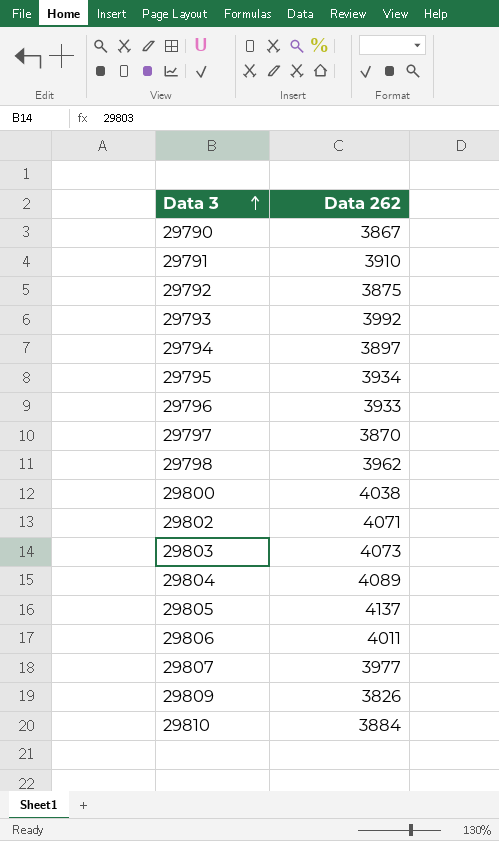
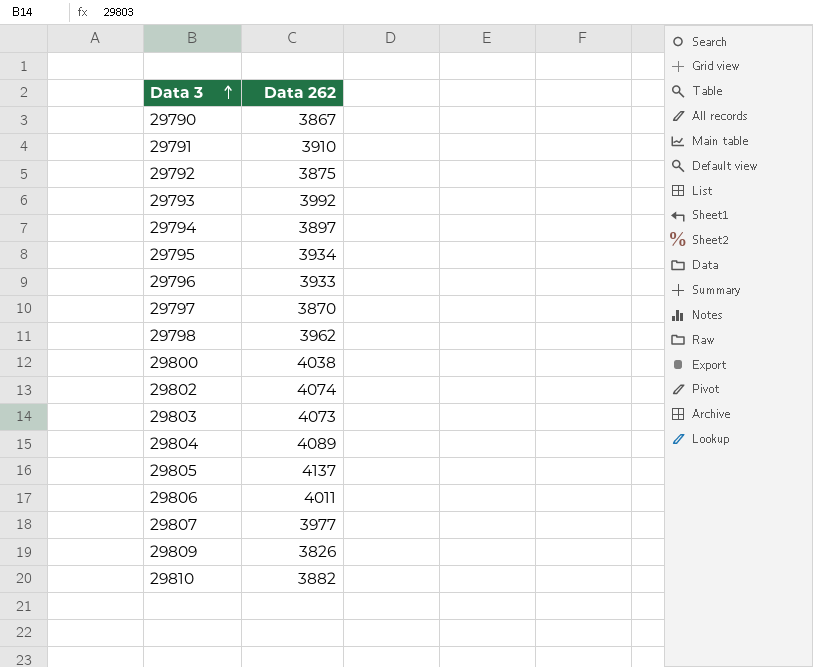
29802 | Data 262: 4071 -> 4074
29810 | Data 262: 3884 -> 3882

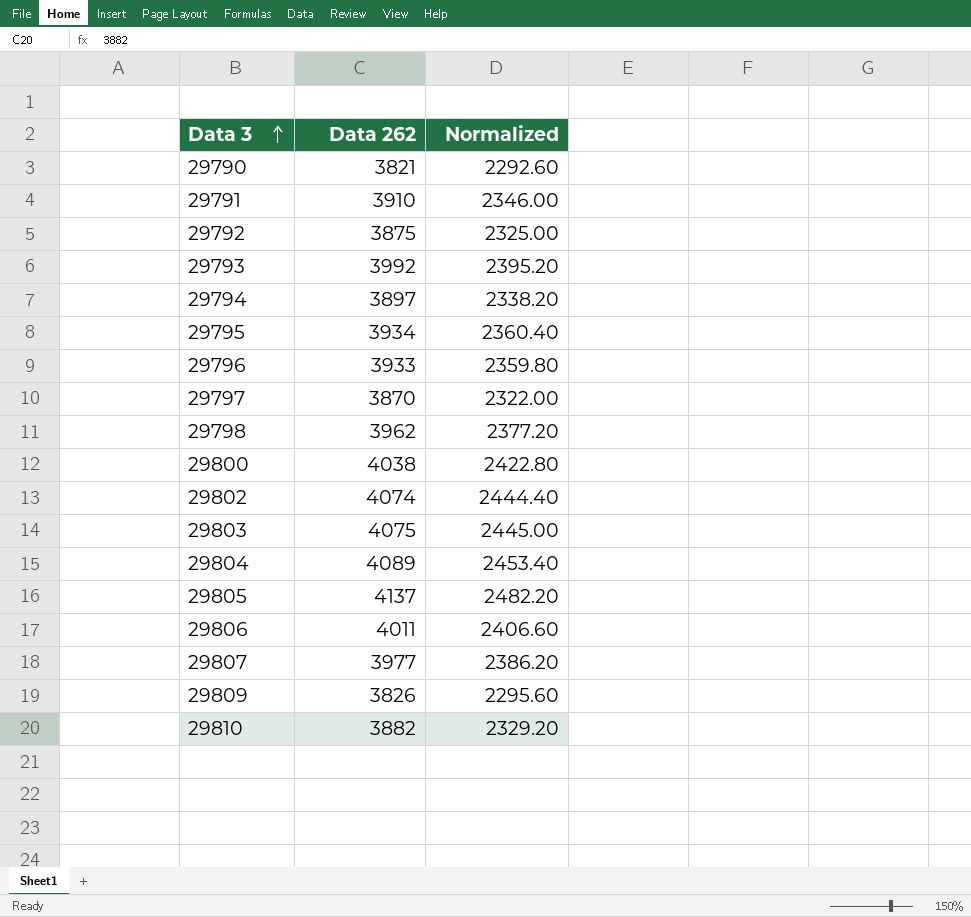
column Normalized | formula: none -> [Data 262] * 0.6
29790 | Data 262: 3867 -> 3821
29803 | Data 262: 4073 -> 4075

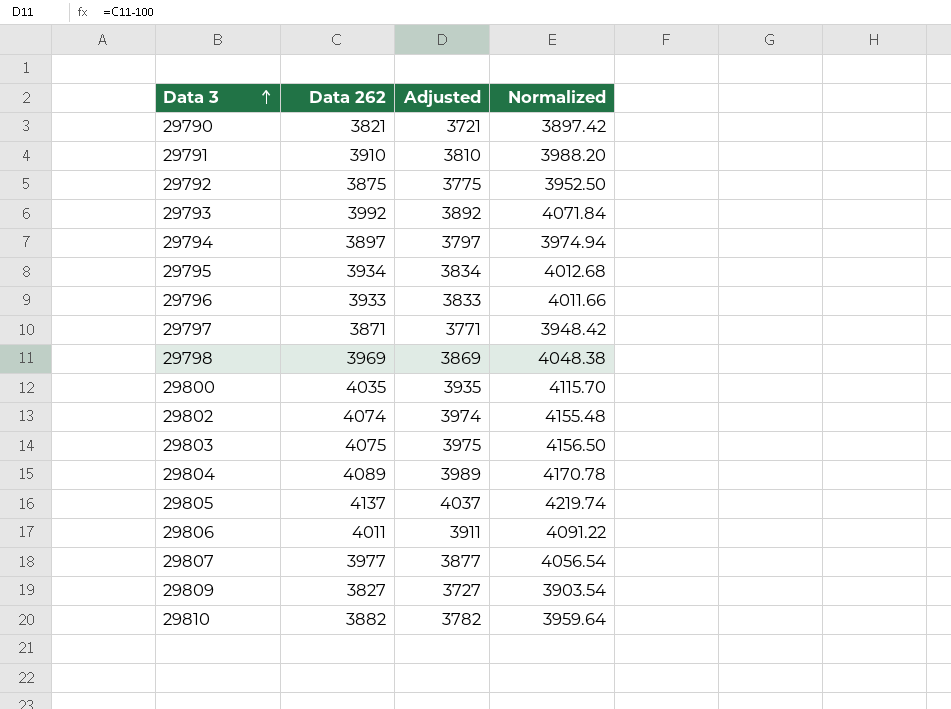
column Adjusted | formula: none -> [Data 262] - 100
column Normalized | formula: [Data 262] * 0.6 -> [Data 262] * 1.02
29797 | Data 262: 3870 -> 3871
29798 | Data 262: 3962 -> 3969
29800 | Data 262: 4038 -> 4035
29809 | Data 262: 3826 -> 3827

